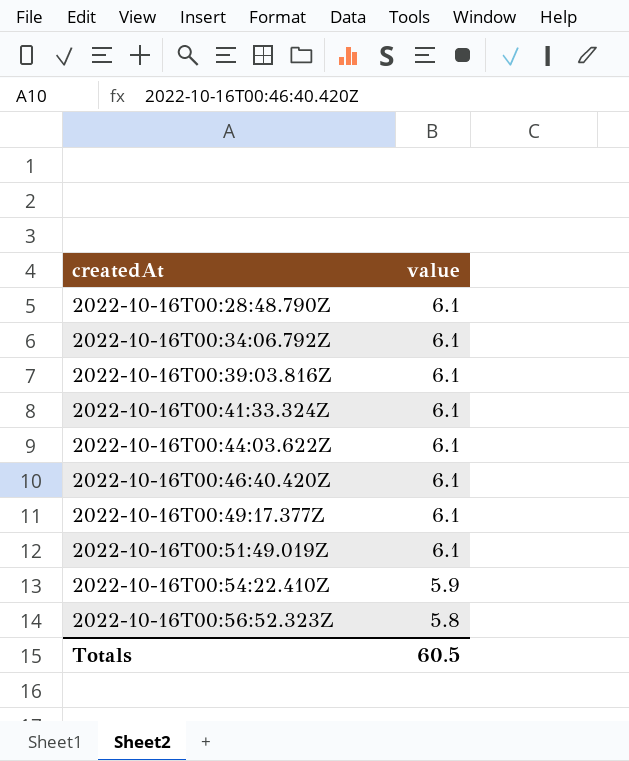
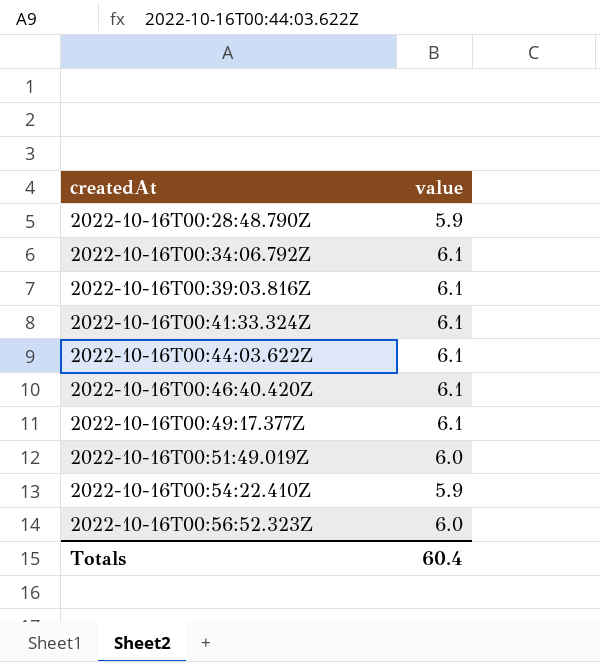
2022-10-16T00:28:48.790Z | value: 6.1 -> 5.9
2022-10-16T00:51:49.019Z | value: 6.1 -> 6.0
2022-10-16T00:56:52.323Z | value: 5.8 -> 6.0
Totals | value: 60.5 -> 60.4

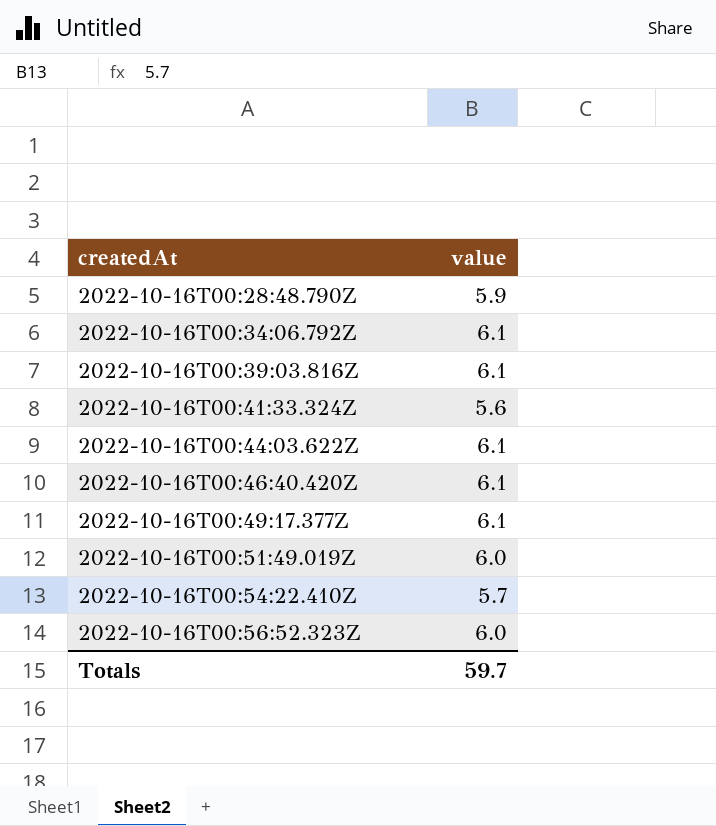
2022-10-16T00:41:33.324Z | value: 6.1 -> 5.6
2022-10-16T00:54:22.410Z | value: 5.9 -> 5.7
Totals | value: 60.4 -> 59.7

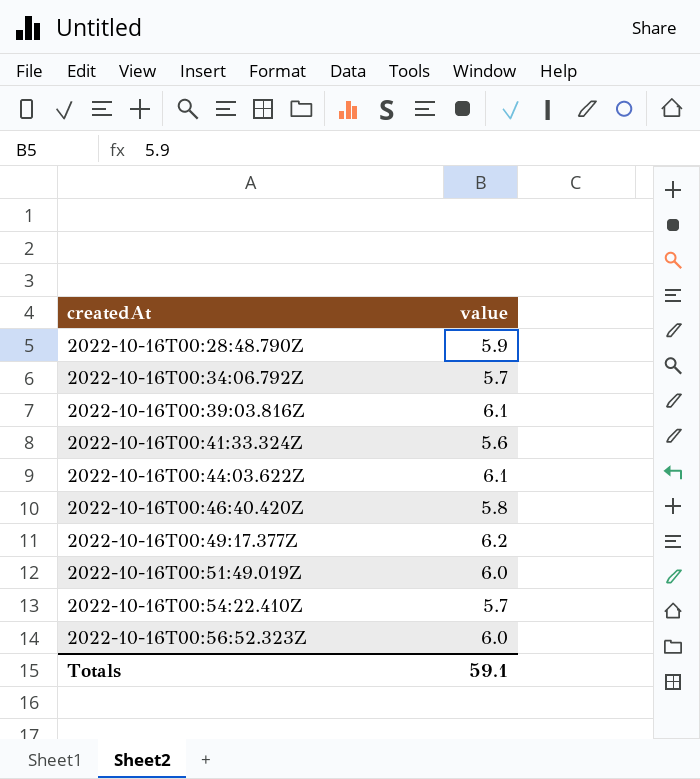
2022-10-16T00:34:06.792Z | value: 6.1 -> 5.7
2022-10-16T00:46:40.420Z | value: 6.1 -> 5.8
2022-10-16T00:49:17.377Z | value: 6.1 -> 6.2
Totals | value: 59.7 -> 59.1

